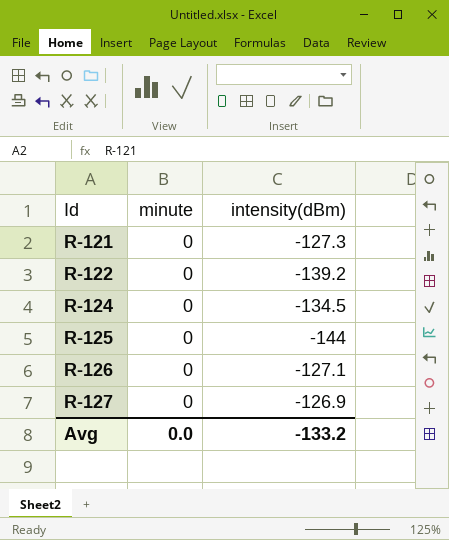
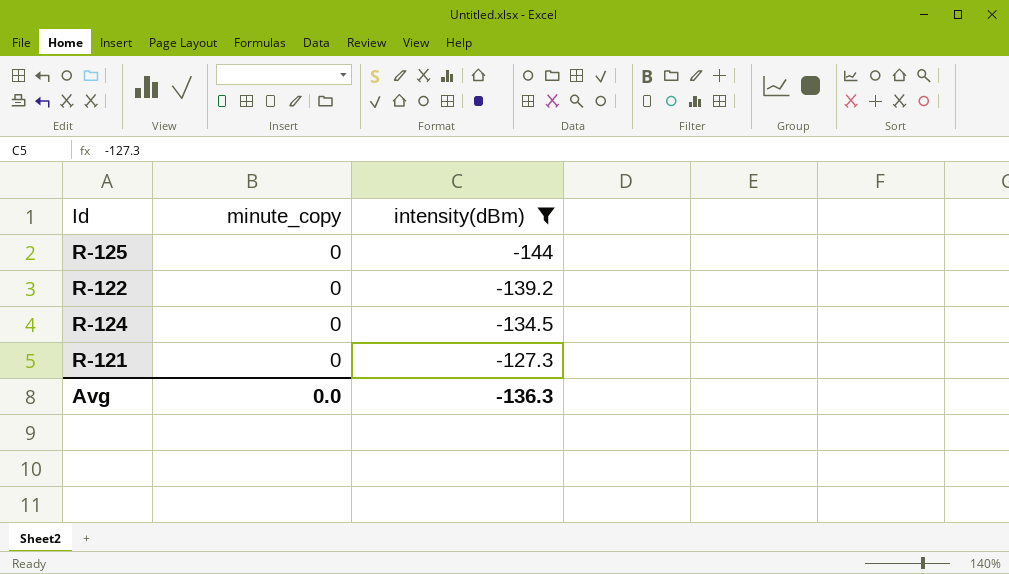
filter: none -> intensity(dBm) <= -127.3
row order: Id ascending -> intensity(dBm) ascending
column name: minute -> minute_copy
Avg | intensity(dBm): -133.2 -> -136.3

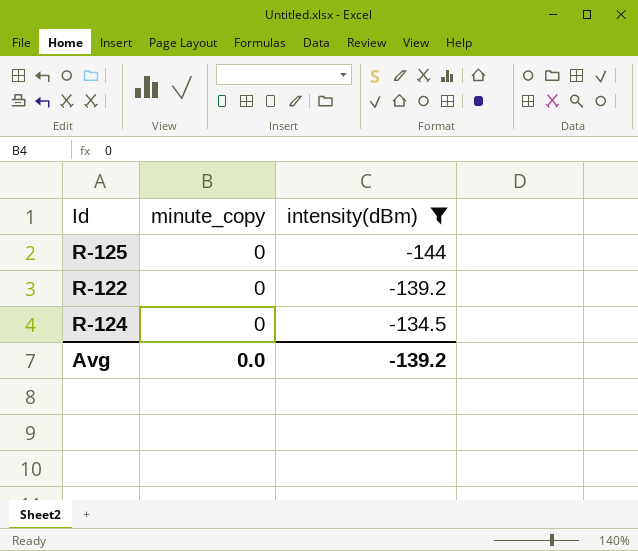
row R-121: 0 | -127.3 -> none
Avg | intensity(dBm): -136.3 -> -139.2

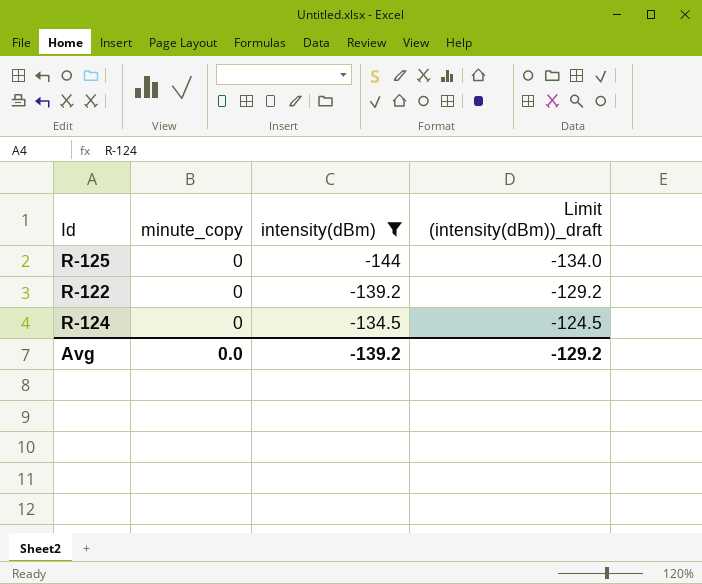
column Limit (intensity(dBm))_draft | formula: none -> [intensity(dBm)] + 10

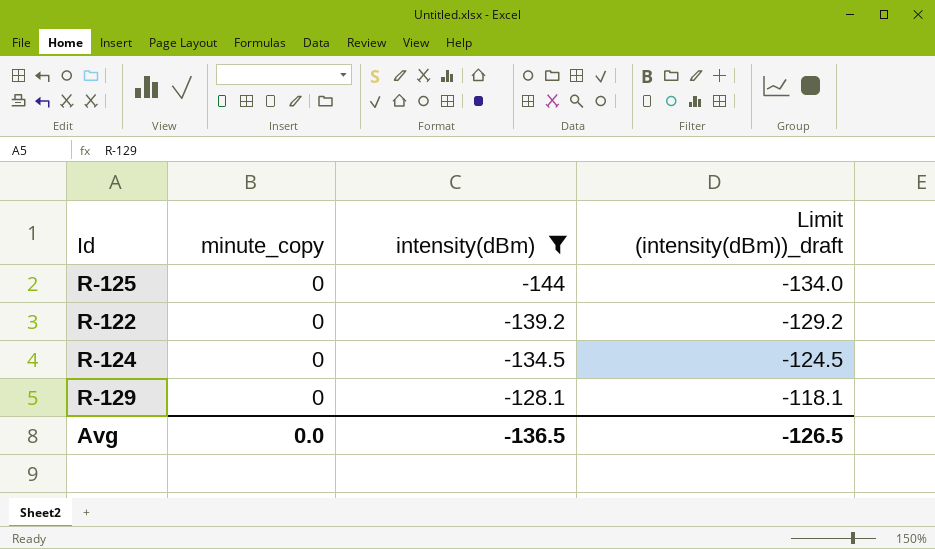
row R-129: none -> 0 | -128.1 | -118.1
Avg | intensity(dBm): -139.2 -> -136.5
Avg | Limit (intensity(dBm))_draft: -129.2 -> -126.5

